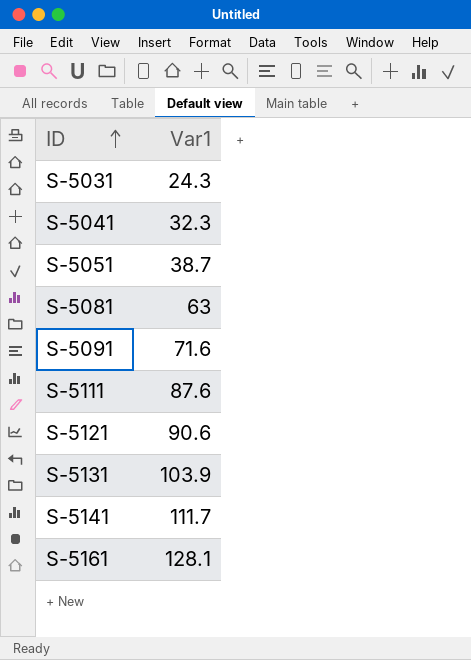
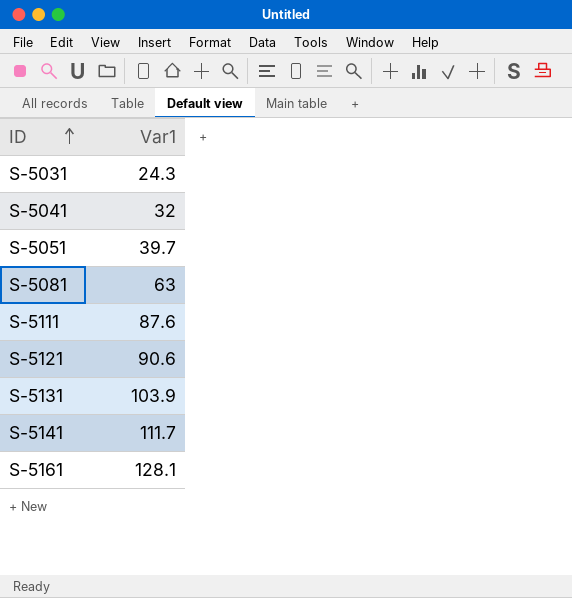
row S-5091: 71.6 -> none
S-5041 | Var1: 32.3 -> 32
S-5051 | Var1: 38.7 -> 39.7

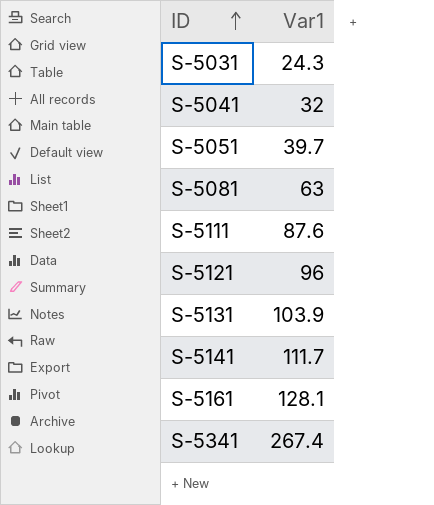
S-5121 | Var1: 90.6 -> 96
row S-5341: none -> 267.4

